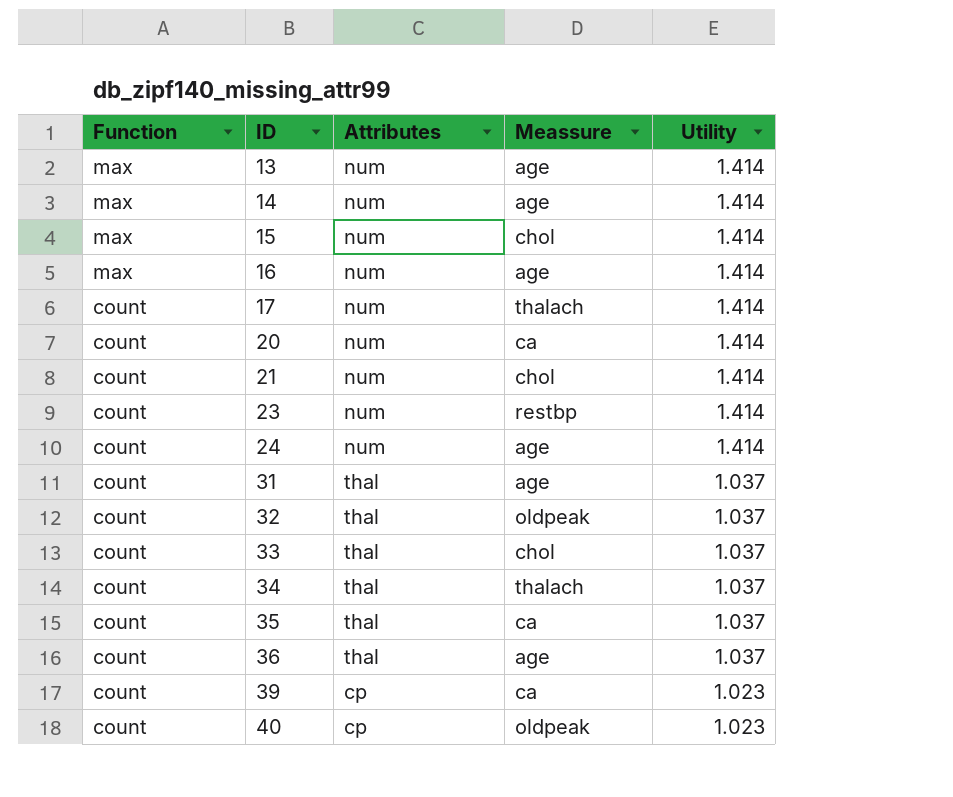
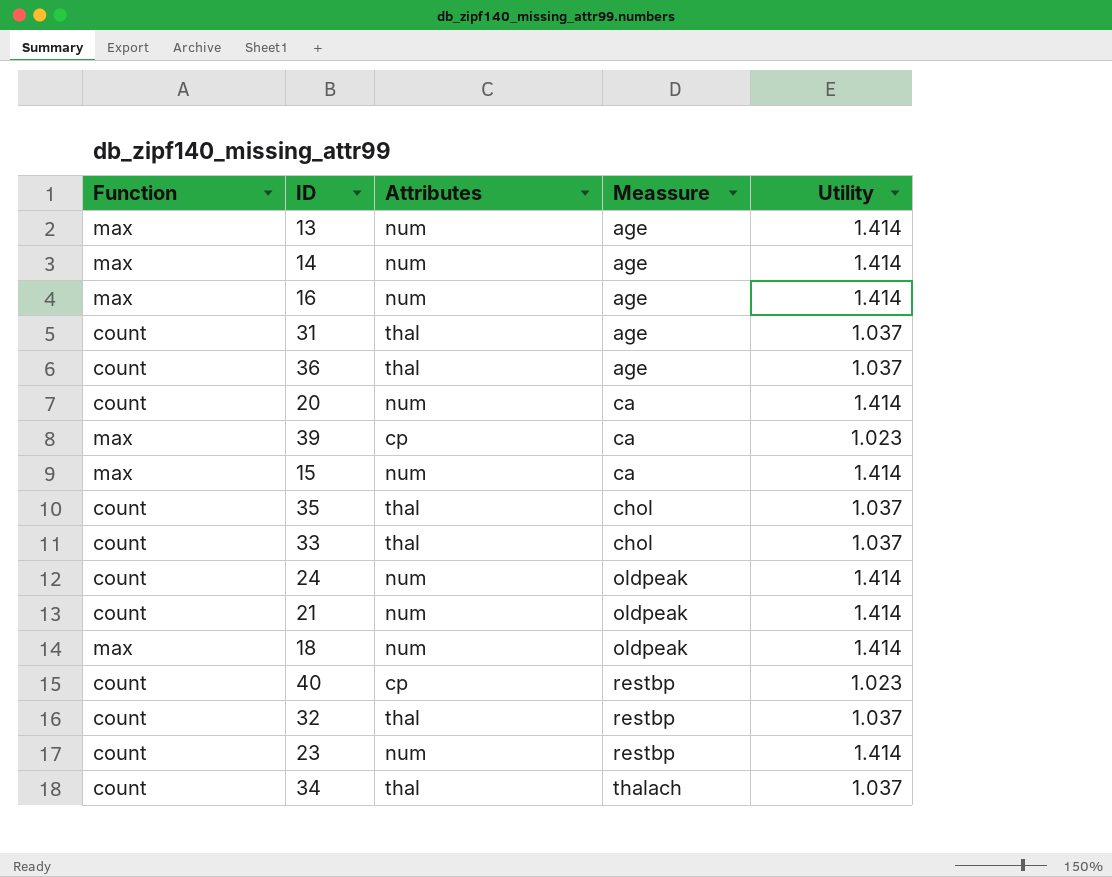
row order: Function descending -> Meassure ascending
row 17: count | num | thalach | 1.414 -> none
39 | Function: count -> max
15 | Meassure: chol -> ca
35 | Meassure: ca -> chol
24 | Meassure: age -> oldpeak
21 | Meassure: chol -> oldpeak
row 18: none -> max | num | oldpeak | 1.414
40 | Meassure: oldpeak -> restbp
32 | Meassure: oldpeak -> restbp

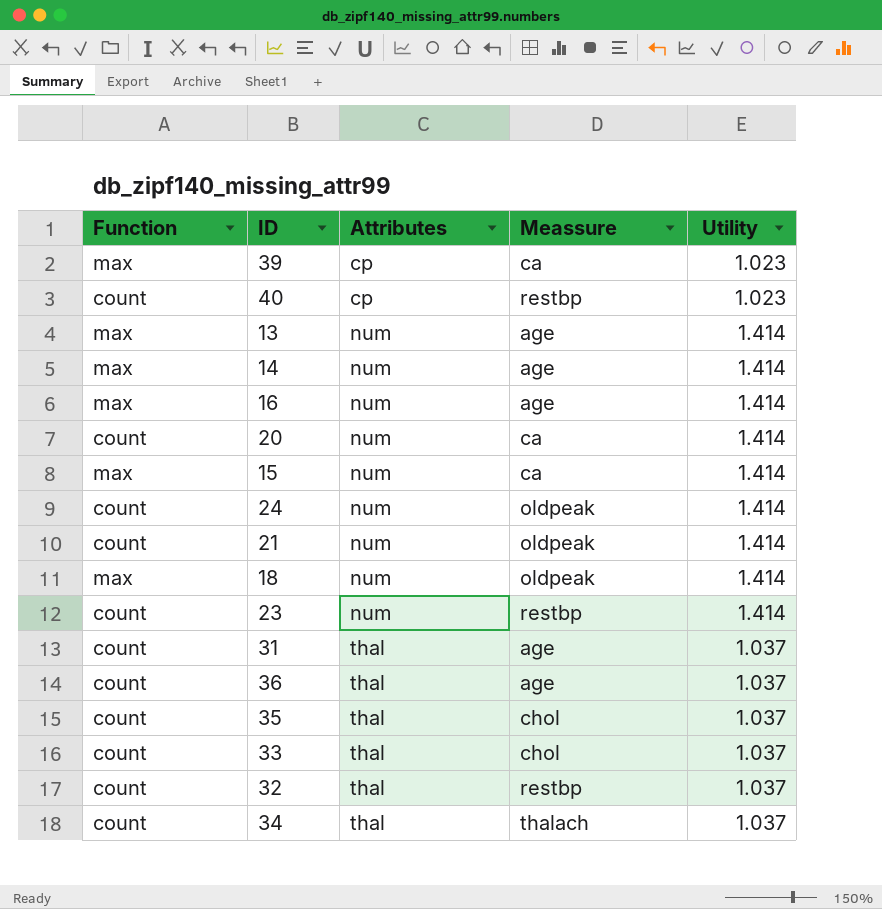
row order: Meassure ascending -> Attributes ascending

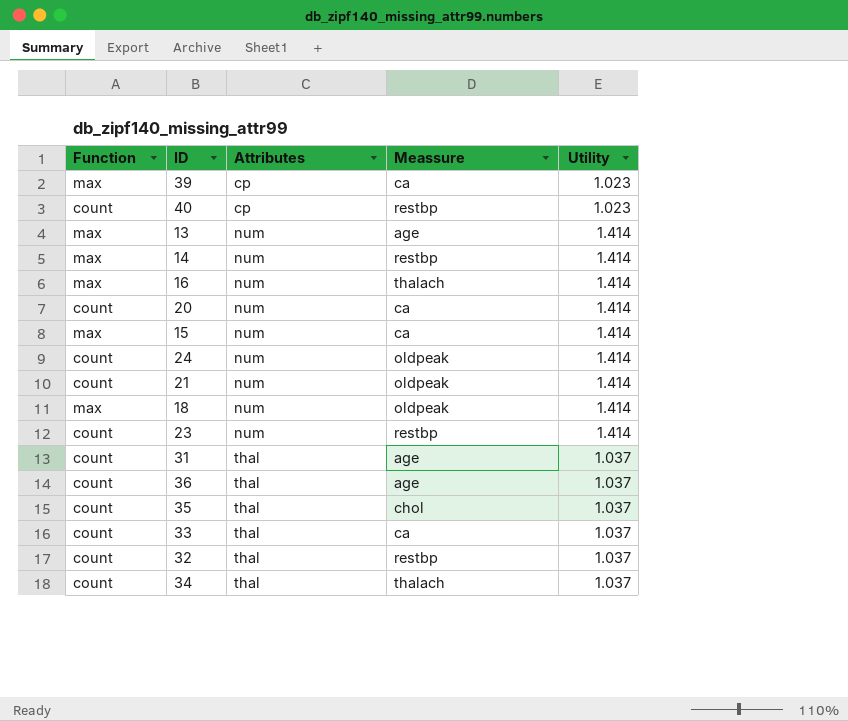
14 | Meassure: age -> restbp
16 | Meassure: age -> thalach
33 | Meassure: chol -> ca

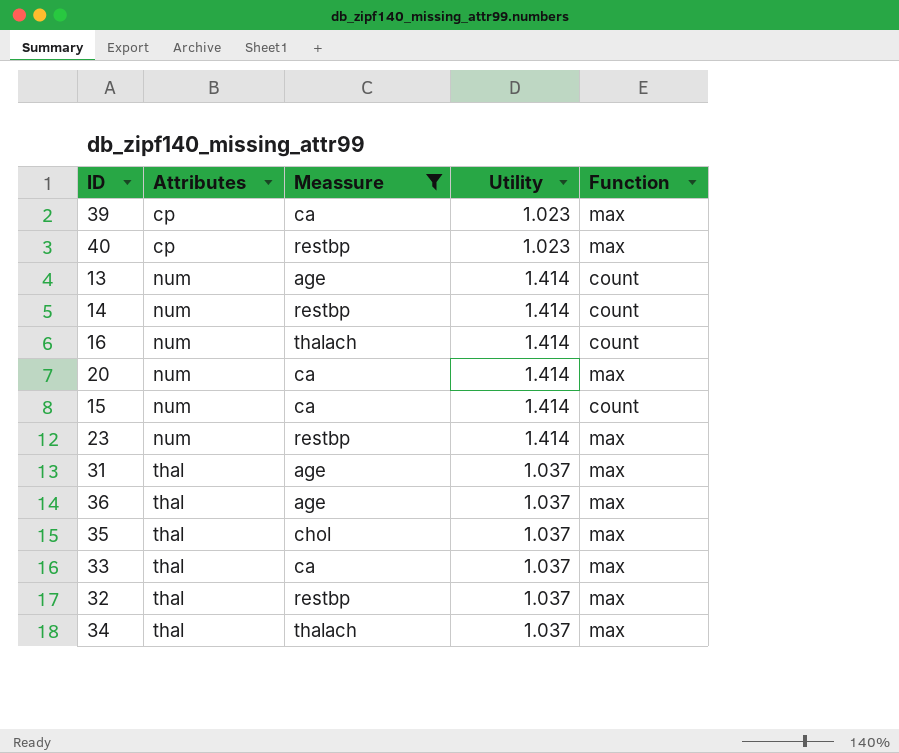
filter: none -> Meassure != oldpeak
column Function | position: 1 -> 5
40 | Function: count -> max
13 | Function: max -> count
14 | Function: max -> count
16 | Function: max -> count
20 | Function: count -> max
15 | Function: max -> count
23 | Function: count -> max
31 | Function: count -> max
36 | Function: count -> max
35 | Function: count -> max
33 | Function: count -> max
32 | Function: count -> max
34 | Function: count -> max

